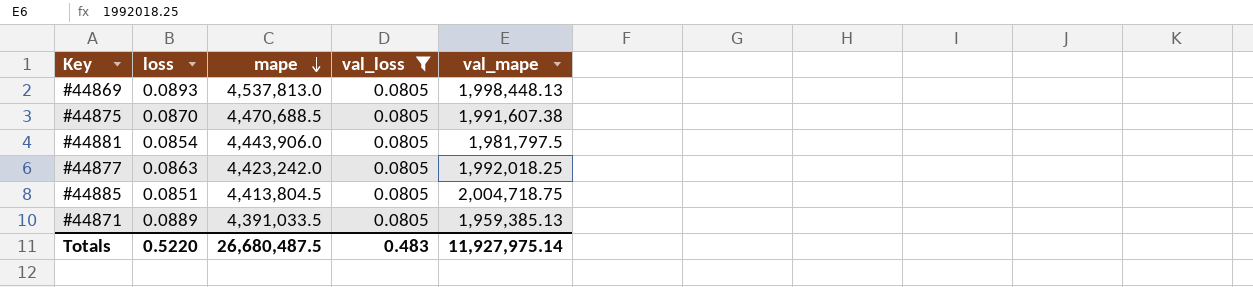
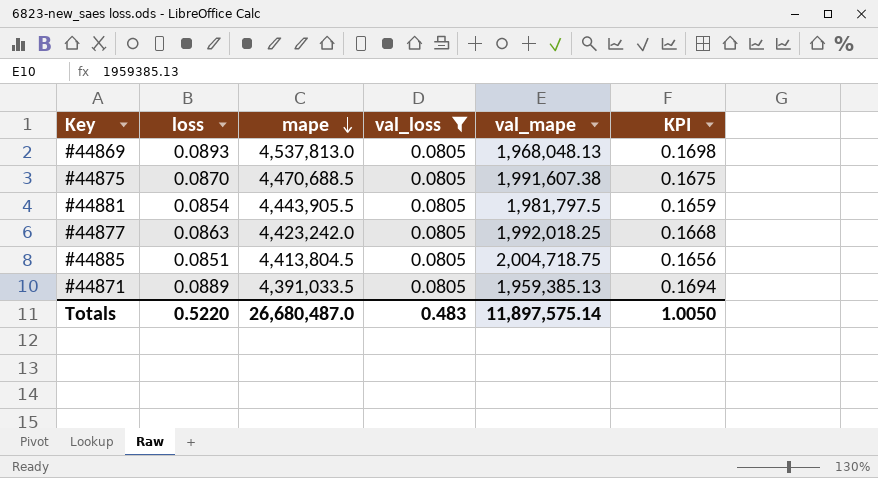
column KPI | formula: none -> [loss] + [val_loss]
#44869 | val_mape: 1,998,448.13 -> 1,968,048.13
#44881 | mape: 4,443,906.0 -> 4,443,905.5
Totals | mape: 26,680,487.5 -> 26,680,487.0
Totals | val_mape: 11,927,975.14 -> 11,897,575.14

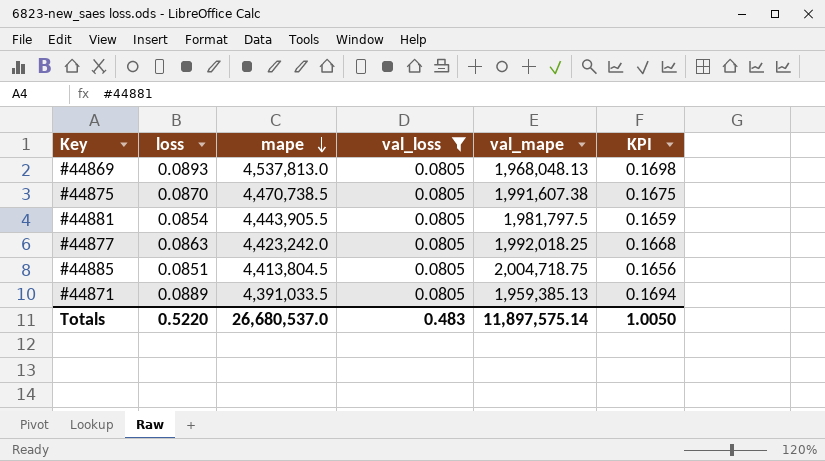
#44875 | mape: 4,470,688.5 -> 4,470,738.5
Totals | mape: 26,680,487.0 -> 26,680,537.0

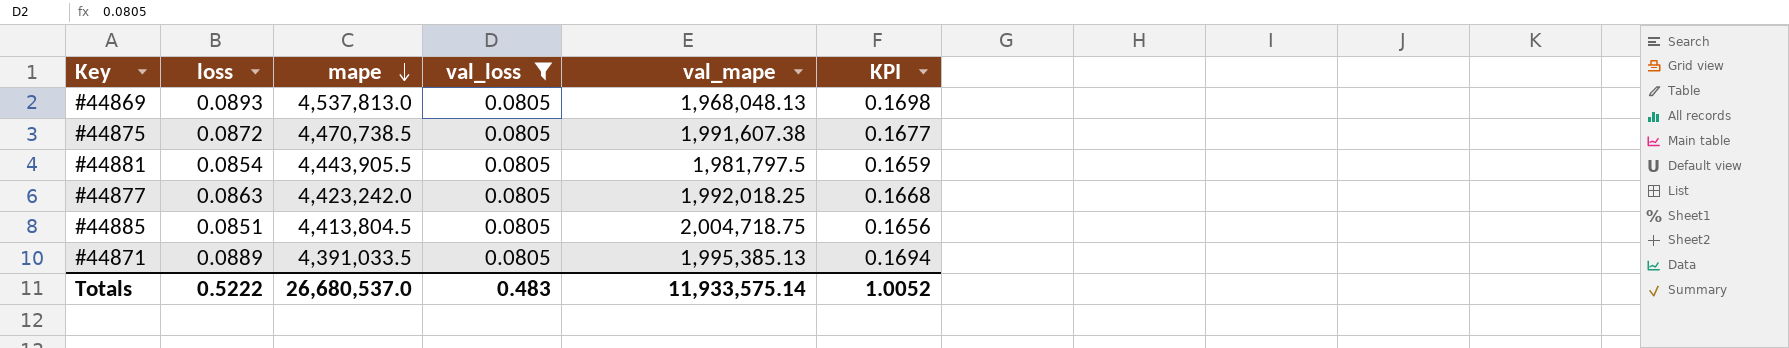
#44875 | loss: 0.0870 -> 0.0872
#44875 | KPI: 0.1675 -> 0.1677
#44871 | val_mape: 1,959,385.13 -> 1,995,385.13
Totals | loss: 0.5220 -> 0.5222
Totals | val_mape: 11,897,575.14 -> 11,933,575.14
Totals | KPI: 1.0050 -> 1.0052

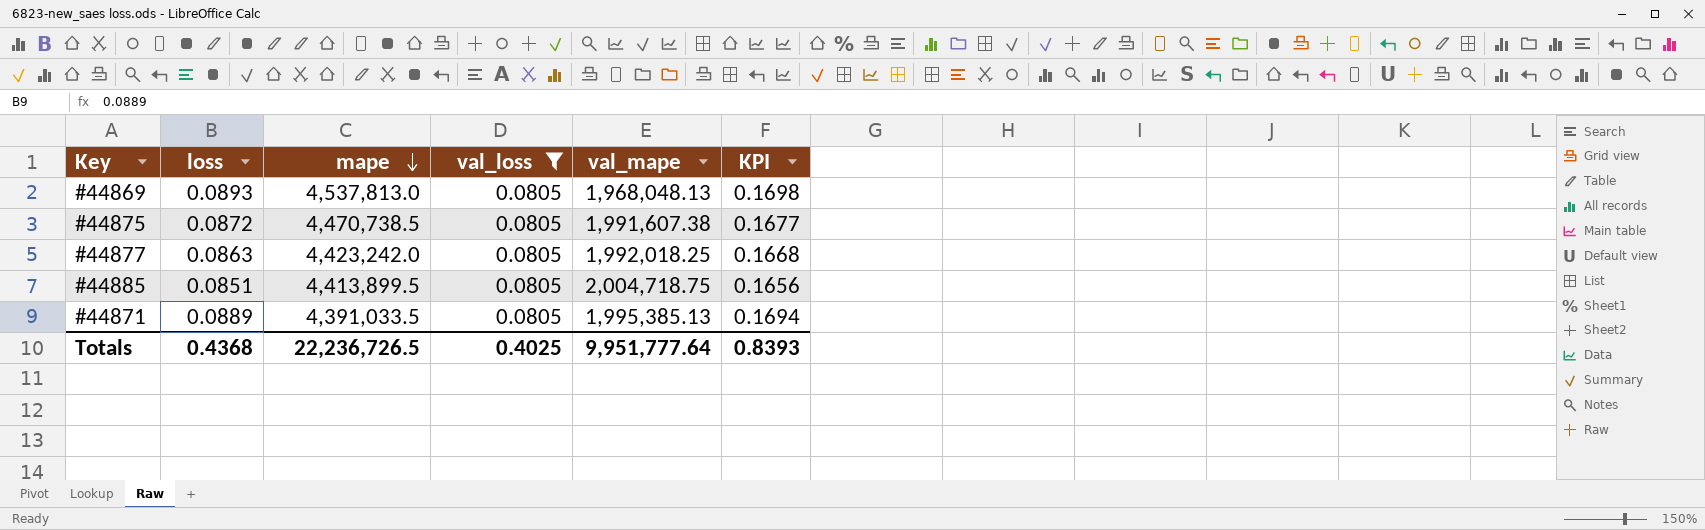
row #44881: 0.0854 | 4,443,905.5 | 0.0805 | 1,981,797.5 | 0.1659 -> none
#44885 | mape: 4,413,804.5 -> 4,413,899.5
Totals | loss: 0.5222 -> 0.4368
Totals | mape: 26,680,537.0 -> 22,236,726.5
Totals | val_loss: 0.483 -> 0.4025
Totals | val_mape: 11,933,575.14 -> 9,951,777.64
Totals | KPI: 1.0052 -> 0.8393

